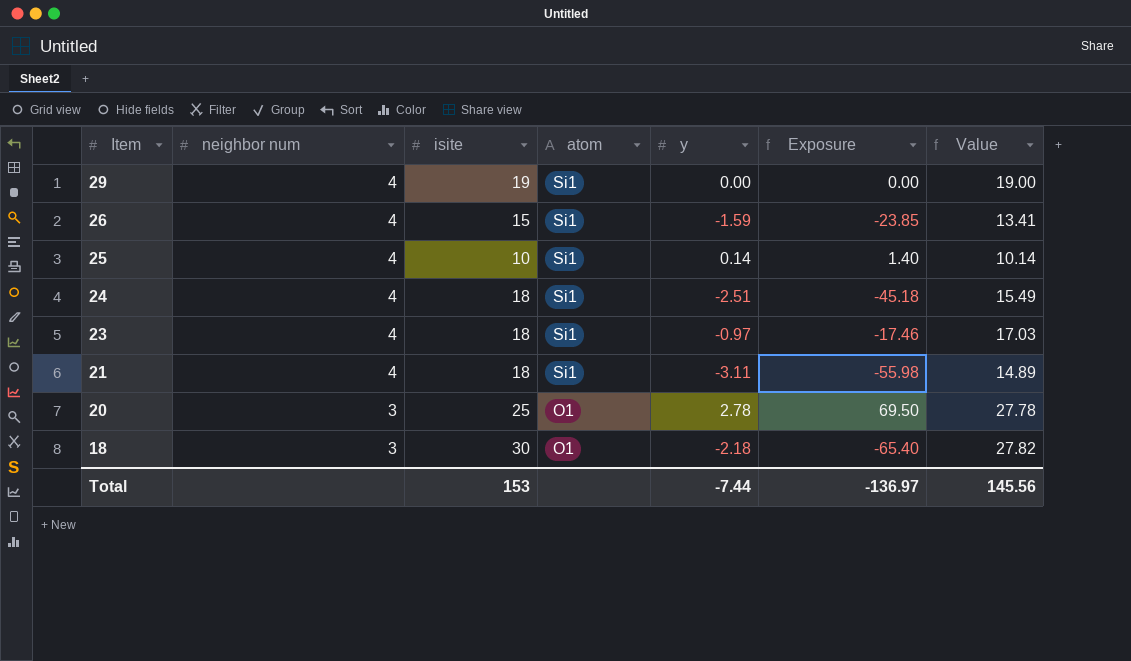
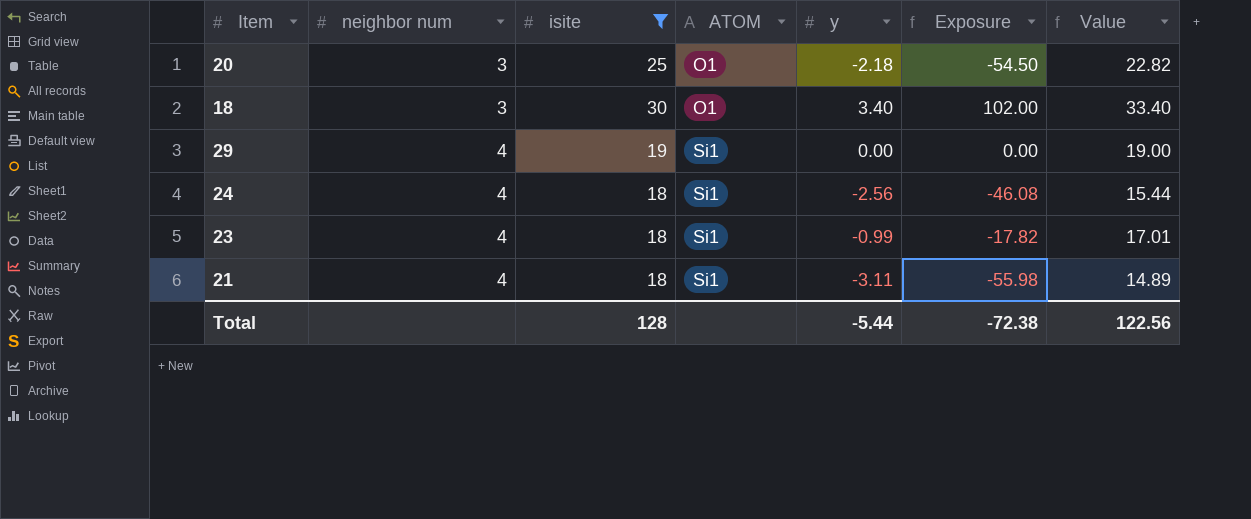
filter: none -> isite >= 18
row order: Item descending -> neighbor num ascending
column name: atom -> ATOM
20 | y: 2.78 -> -2.18
20 | Exposure: 69.50 -> -54.50
20 | Value: 27.78 -> 22.82
18 | y: -2.18 -> 3.40
18 | Exposure: -65.40 -> 102.00
18 | Value: 27.82 -> 33.40
24 | y: -2.51 -> -2.56
24 | Exposure: -45.18 -> -46.08
24 | Value: 15.49 -> 15.44
23 | y: -0.97 -> -0.99
23 | Exposure: -17.46 -> -17.82
23 | Value: 17.03 -> 17.01
Total | isite: 153 -> 128
Total | y: -7.44 -> -5.44
Total | Exposure: -136.97 -> -72.38
Total | Value: 145.56 -> 122.56

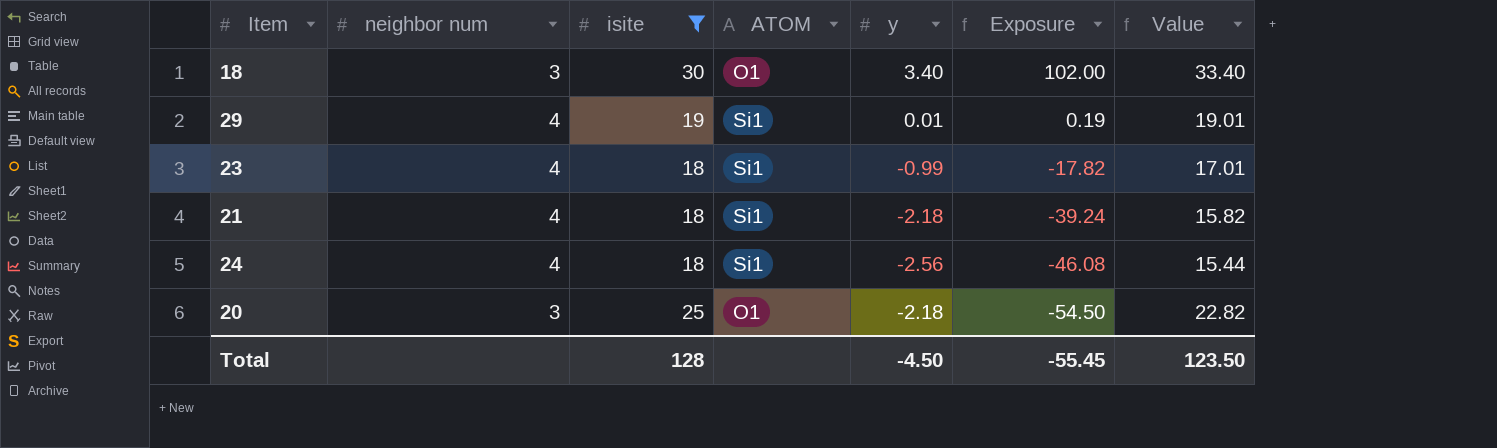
row order: neighbor num ascending -> Exposure descending
29 | y: 0.00 -> 0.01
29 | Exposure: 0.00 -> 0.19
29 | Value: 19.00 -> 19.01
21 | y: -3.11 -> -2.18
21 | Exposure: -55.98 -> -39.24
21 | Value: 14.89 -> 15.82
Total | y: -5.44 -> -4.50
Total | Exposure: -72.38 -> -55.45
Total | Value: 122.56 -> 123.50

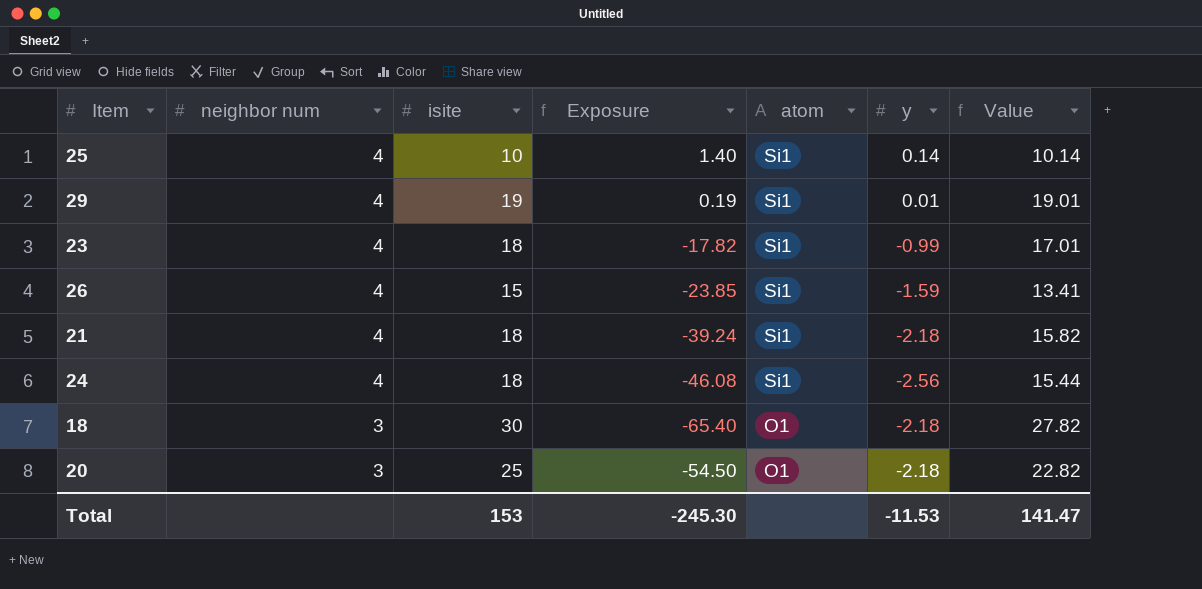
filter: isite >= 18 -> none
row order: Exposure descending -> neighbor num descending
column Exposure | position: 6 -> 4
column name: ATOM -> atom
18 | Exposure: 102.00 -> -65.40
18 | y: 3.40 -> -2.18
18 | Value: 33.40 -> 27.82
Total | isite: 128 -> 153
Total | Exposure: -55.45 -> -245.30
Total | y: -4.50 -> -11.53
Total | Value: 123.50 -> 141.47

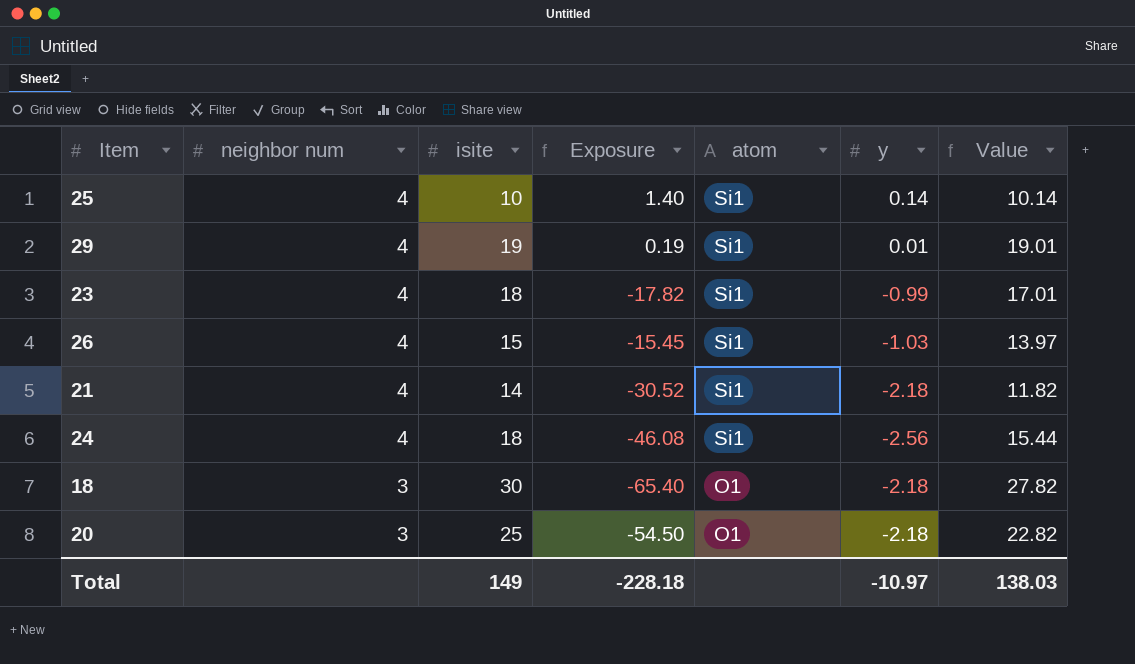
26 | Exposure: -23.85 -> -15.45
26 | y: -1.59 -> -1.03
26 | Value: 13.41 -> 13.97
21 | isite: 18 -> 14
21 | Exposure: -39.24 -> -30.52
21 | Value: 15.82 -> 11.82
Total | isite: 153 -> 149
Total | Exposure: -245.30 -> -228.18
Total | y: -11.53 -> -10.97
Total | Value: 141.47 -> 138.03

